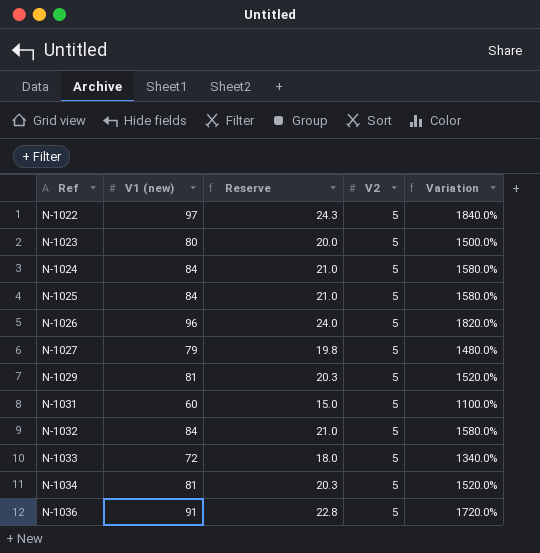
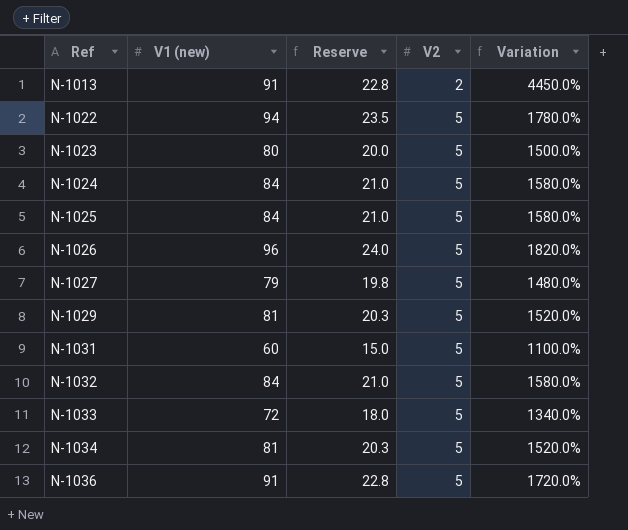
row N-1013: none -> 91 | 22.8 | 2 | 4450.0%
N-1022 | V1 (new): 97 -> 94
N-1022 | Reserve: 24.3 -> 23.5
N-1022 | Variation: 1840.0% -> 1780.0%

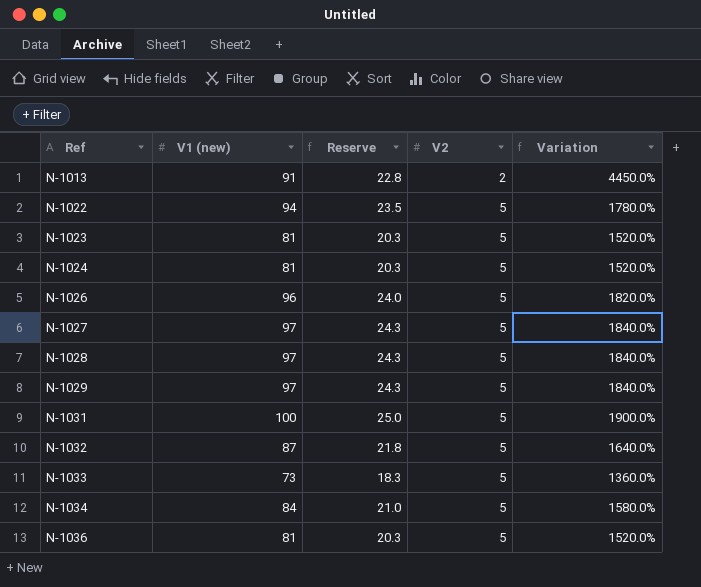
row N-1025: 84 | 21.0 | 5 | 1580.0% -> none
N-1023 | V1 (new): 80 -> 81
N-1023 | Reserve: 20.0 -> 20.3
N-1023 | Variation: 1500.0% -> 1520.0%
N-1024 | V1 (new): 84 -> 81
N-1024 | Reserve: 21.0 -> 20.3
N-1024 | Variation: 1580.0% -> 1520.0%
N-1027 | V1 (new): 79 -> 97
N-1027 | Reserve: 19.8 -> 24.3
N-1027 | Variation: 1480.0% -> 1840.0%
row N-1028: none -> 97 | 24.3 | 5 | 1840.0%
N-1029 | V1 (new): 81 -> 97
N-1029 | Reserve: 20.3 -> 24.3
N-1029 | Variation: 1520.0% -> 1840.0%
N-1031 | V1 (new): 60 -> 100
N-1031 | Reserve: 15.0 -> 25.0
N-1031 | Variation: 1100.0% -> 1900.0%
N-1032 | V1 (new): 84 -> 87
N-1032 | Reserve: 21.0 -> 21.8
N-1032 | Variation: 1580.0% -> 1640.0%
N-1033 | V1 (new): 72 -> 73
N-1033 | Reserve: 18.0 -> 18.3
N-1033 | Variation: 1340.0% -> 1360.0%
N-1034 | V1 (new): 81 -> 84
N-1034 | Reserve: 20.3 -> 21.0
N-1034 | Variation: 1520.0% -> 1580.0%
N-1036 | V1 (new): 91 -> 81
N-1036 | Reserve: 22.8 -> 20.3
N-1036 | Variation: 1720.0% -> 1520.0%

